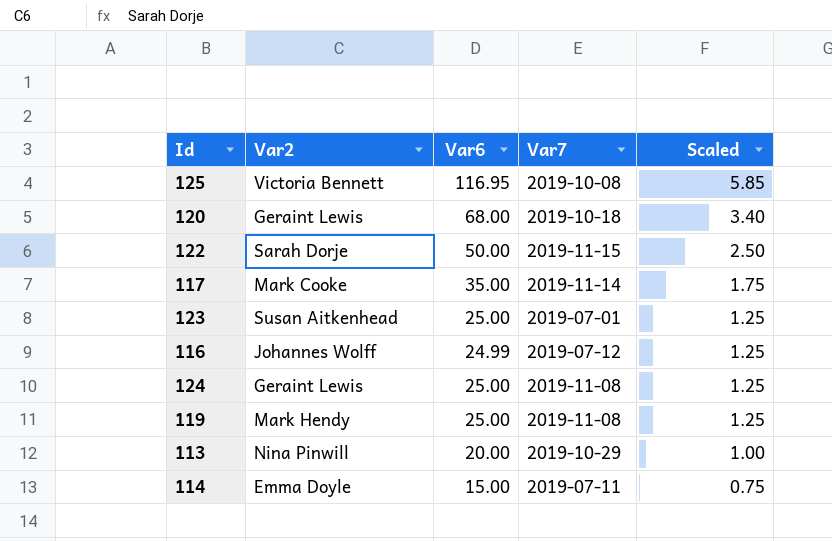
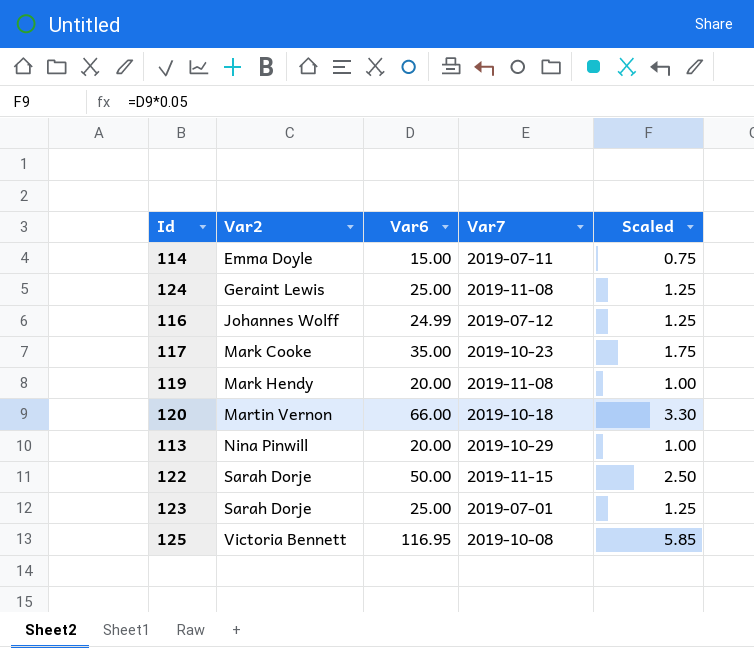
row order: Scaled descending -> Var2 ascending
117 | Var7: 2019-11-14 -> 2019-10-23
119 | Var6: 25.00 -> 20.00
119 | Scaled: 1.25 -> 1.00
120 | Var2: Geraint Lewis -> Martin Vernon
120 | Var6: 68.00 -> 66.00
120 | Scaled: 3.40 -> 3.30
123 | Var2: Susan Aitkenhead -> Sarah Dorje

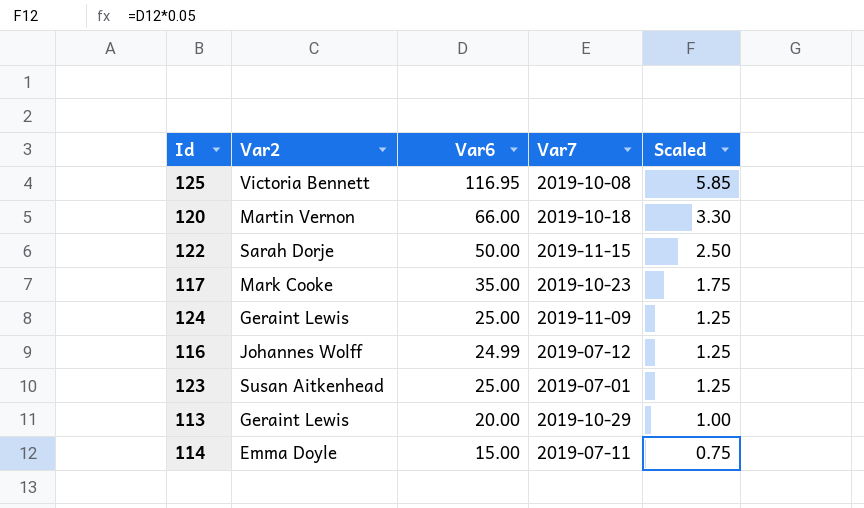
row order: Var2 ascending -> Scaled descending
row 119: Mark Hendy | 20.00 | 2019-11-08 | 1.00 -> none
124 | Var7: 2019-11-08 -> 2019-11-09
123 | Var2: Sarah Dorje -> Susan Aitkenhead
113 | Var2: Nina Pinwill -> Geraint Lewis

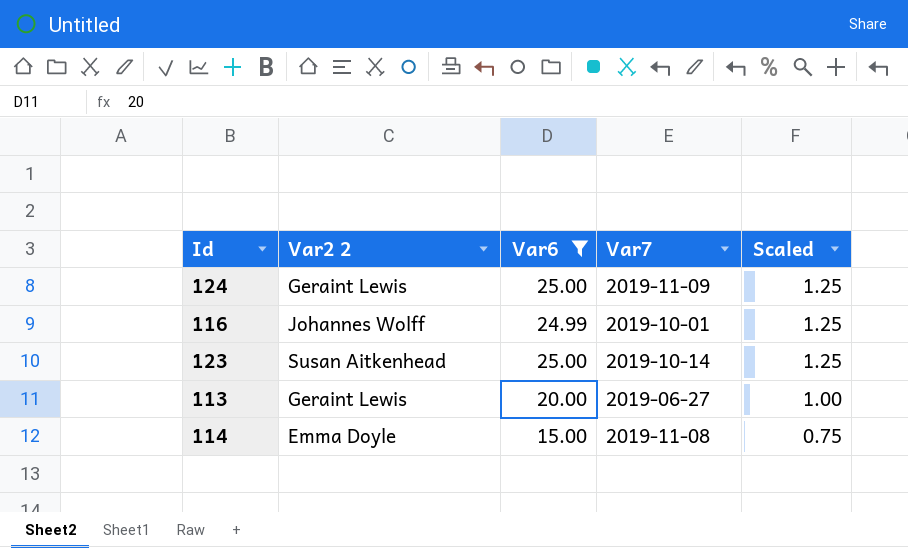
filter: none -> Var6 <= 25.00
column name: Var2 -> Var2 2
116 | Var7: 2019-07-12 -> 2019-10-01
123 | Var7: 2019-07-01 -> 2019-10-14
113 | Var7: 2019-10-29 -> 2019-06-27
114 | Var7: 2019-07-11 -> 2019-11-08

